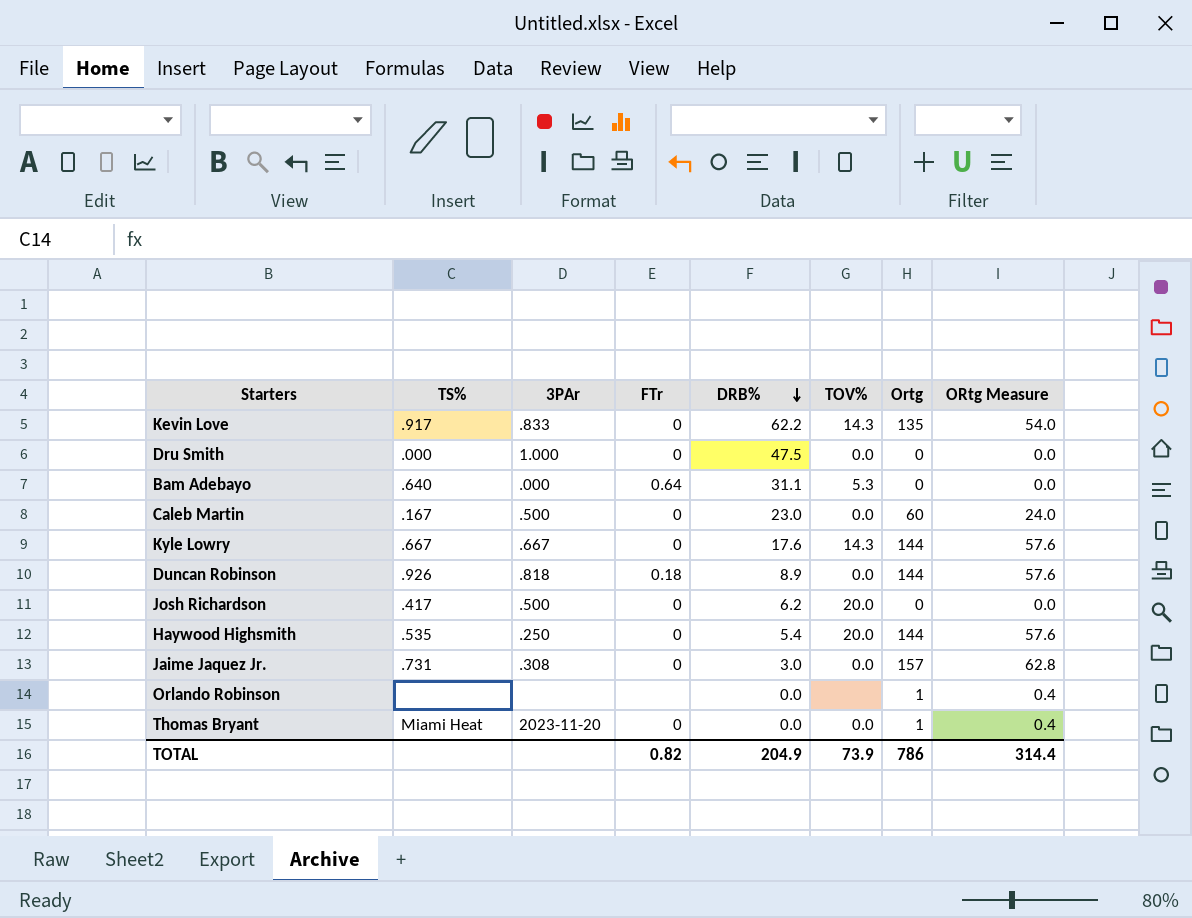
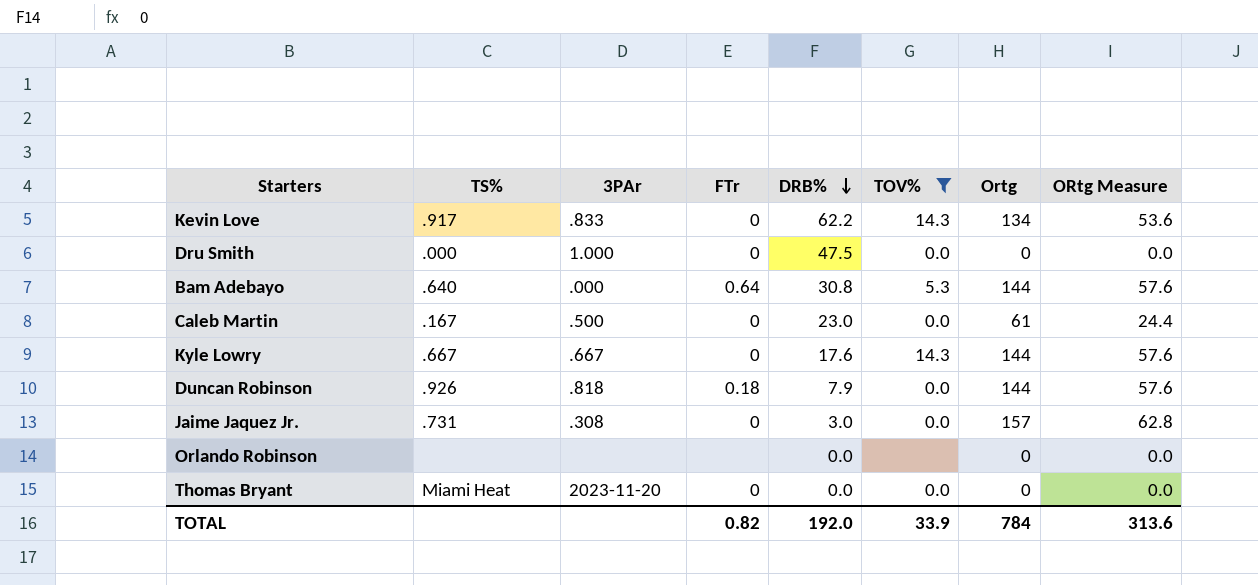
filter: none -> TOV% != 20.0
Kevin Love | Ortg: 135 -> 134
Kevin Love | ORtg Measure: 54.0 -> 53.6
Bam Adebayo | DRB%: 31.1 -> 30.8
Bam Adebayo | Ortg: 0 -> 144
Bam Adebayo | ORtg Measure: 0.0 -> 57.6
Caleb Martin | Ortg: 60 -> 61
Caleb Martin | ORtg Measure: 24.0 -> 24.4
Duncan Robinson | DRB%: 8.9 -> 7.9
Orlando Robinson | Ortg: 1 -> 0
Orlando Robinson | ORtg Measure: 0.4 -> 0.0
Thomas Bryant | Ortg: 1 -> 0
Thomas Bryant | ORtg Measure: 0.4 -> 0.0
TOTAL | DRB%: 204.9 -> 192.0
TOTAL | TOV%: 73.9 -> 33.9
TOTAL | Ortg: 786 -> 784
TOTAL | ORtg Measure: 314.4 -> 313.6

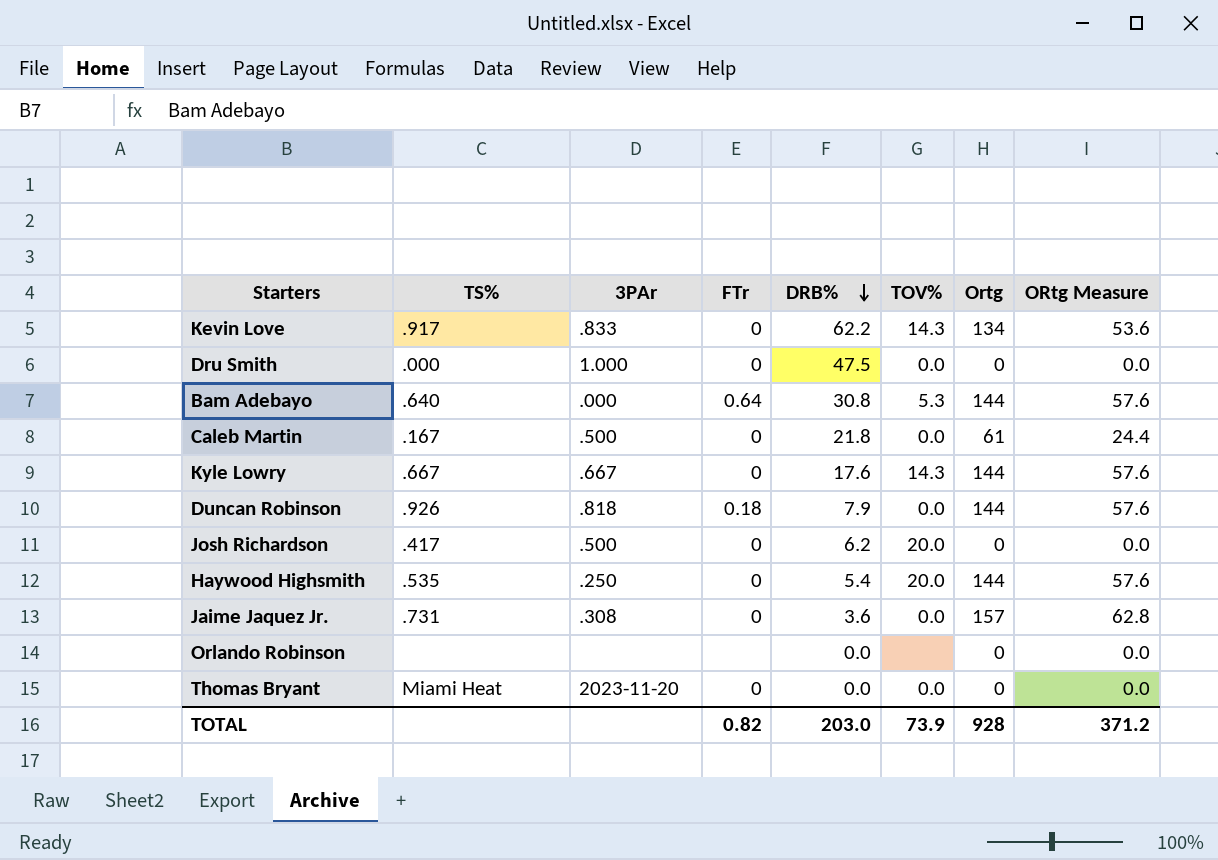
filter: TOV% != 20.0 -> none
Caleb Martin | DRB%: 23.0 -> 21.8
Jaime Jaquez Jr. | DRB%: 3.0 -> 3.6
TOTAL | DRB%: 192.0 -> 203.0
TOTAL | TOV%: 33.9 -> 73.9
TOTAL | Ortg: 784 -> 928
TOTAL | ORtg Measure: 313.6 -> 371.2

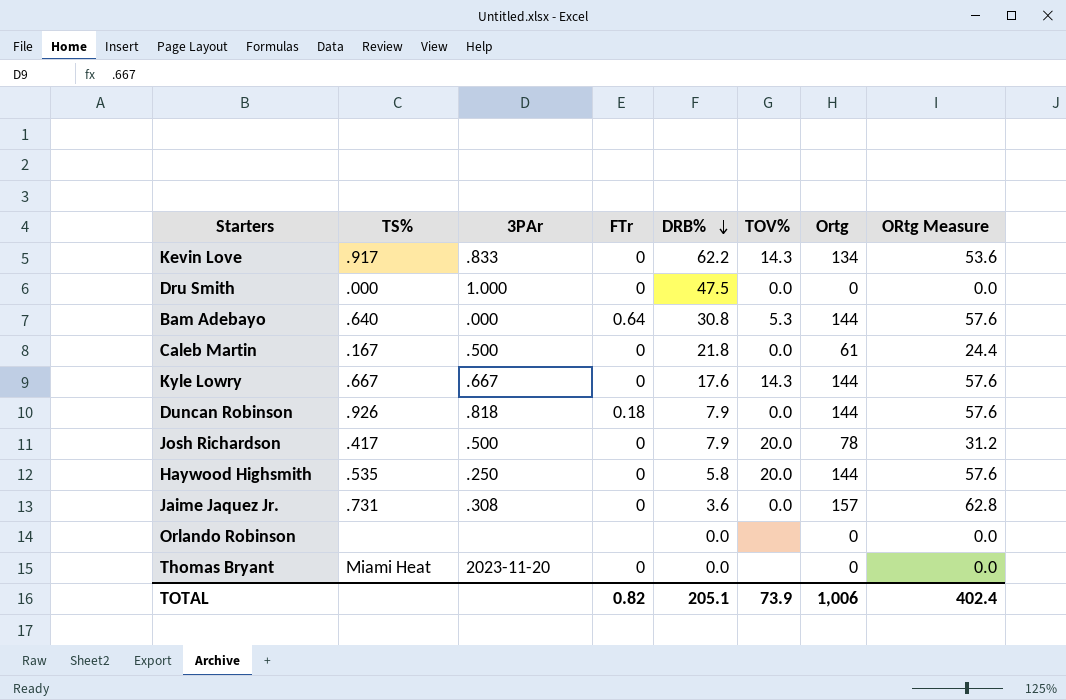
Josh Richardson | DRB%: 6.2 -> 7.9
Josh Richardson | Ortg: 0 -> 78
Josh Richardson | ORtg Measure: 0.0 -> 31.2
Haywood Highsmith | DRB%: 5.4 -> 5.8
Thomas Bryant | TOV%: 0.0 -> none
TOTAL | DRB%: 203.0 -> 205.1
TOTAL | Ortg: 928 -> 1,006
TOTAL | ORtg Measure: 371.2 -> 402.4

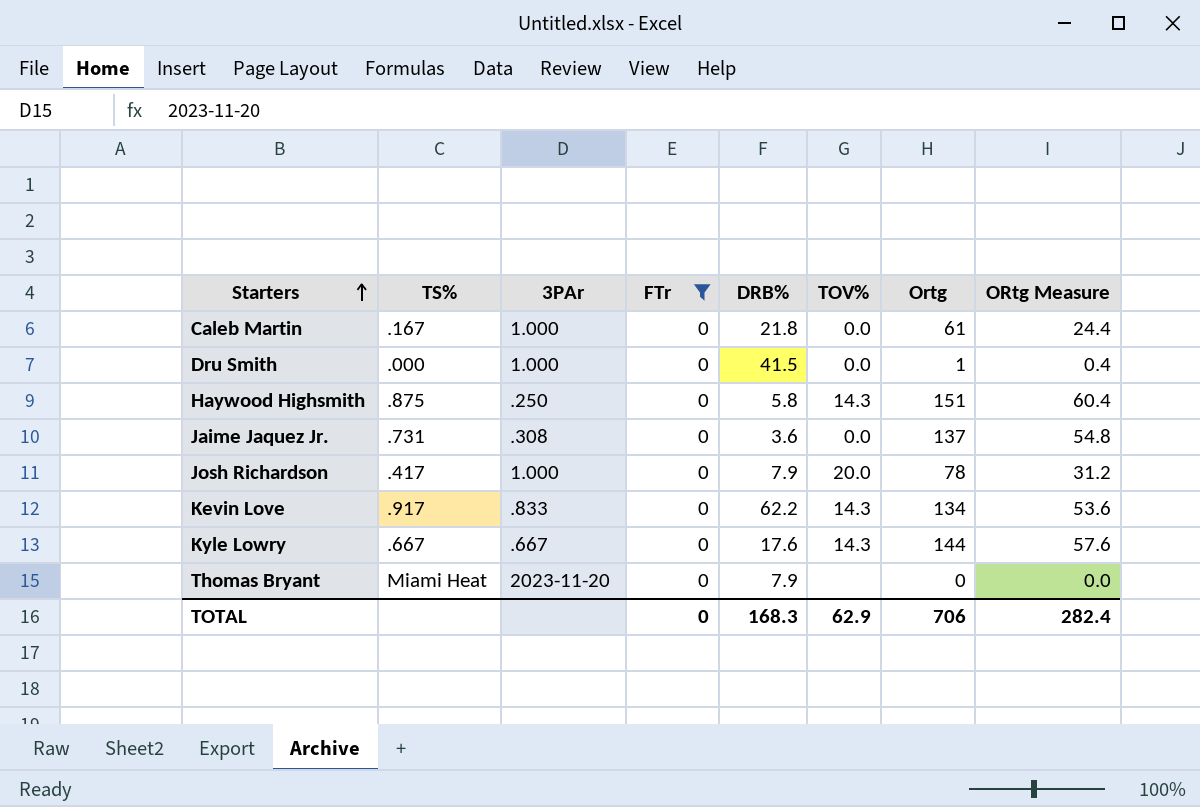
filter: none -> FTr = 0
row order: DRB% descending -> Starters ascending
Caleb Martin | 3PAr: .500 -> 1.000
Dru Smith | DRB%: 47.5 -> 41.5
Dru Smith | Ortg: 0 -> 1
Dru Smith | ORtg Measure: 0.0 -> 0.4
Haywood Highsmith | TS%: .535 -> .875
Haywood Highsmith | TOV%: 20.0 -> 14.3
Haywood Highsmith | Ortg: 144 -> 151
Haywood Highsmith | ORtg Measure: 57.6 -> 60.4
Jaime Jaquez Jr. | Ortg: 157 -> 137
Jaime Jaquez Jr. | ORtg Measure: 62.8 -> 54.8
Josh Richardson | 3PAr: .500 -> 1.000
Thomas Bryant | DRB%: 0.0 -> 7.9
TOTAL | FTr: 0.82 -> 0
TOTAL | DRB%: 205.1 -> 168.3
TOTAL | TOV%: 73.9 -> 62.9
TOTAL | Ortg: 1,006 -> 706
TOTAL | ORtg Measure: 402.4 -> 282.4

